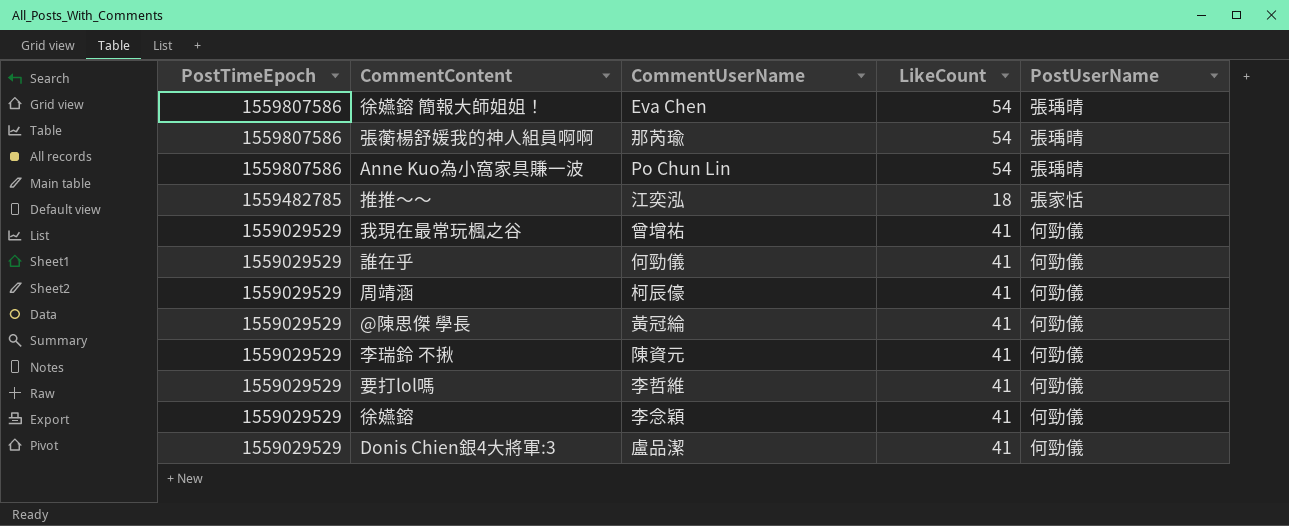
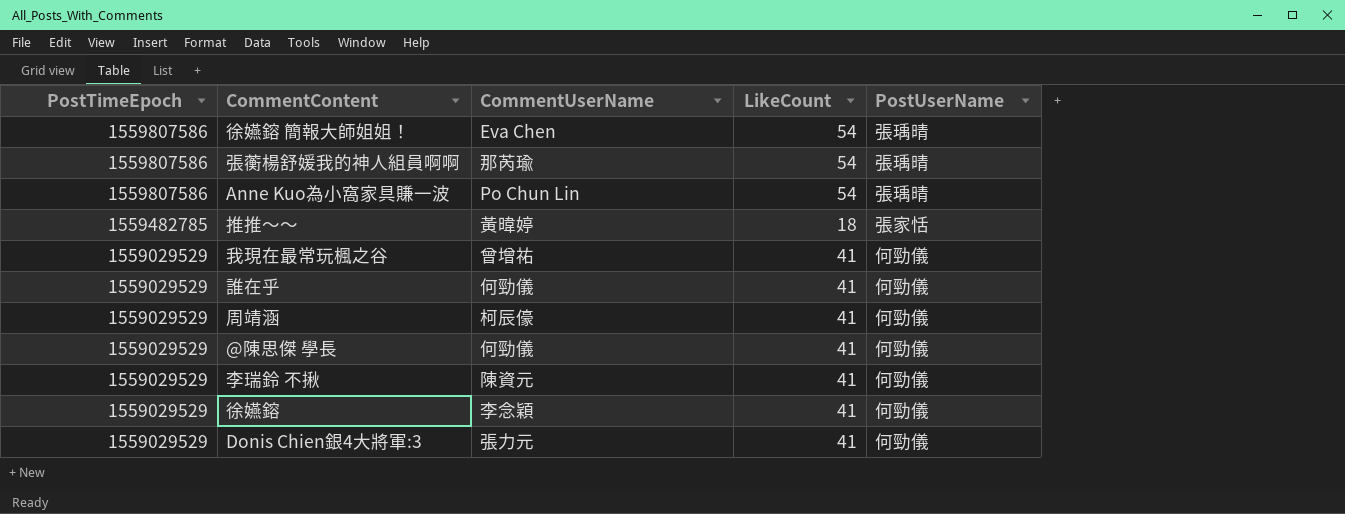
row 要打lol嗎: 1559029529 | 李哲維 | 41 | 何勁儀 -> none
推推～～ | CommentUserName: 江奕泓 -> 黃暐婷
@陳思傑 學長 | CommentUserName: 黃冠綸 -> 何勁儀
Donis Chien銀4大將軍:3 | CommentUserName: 盧品潔 -> 張力元

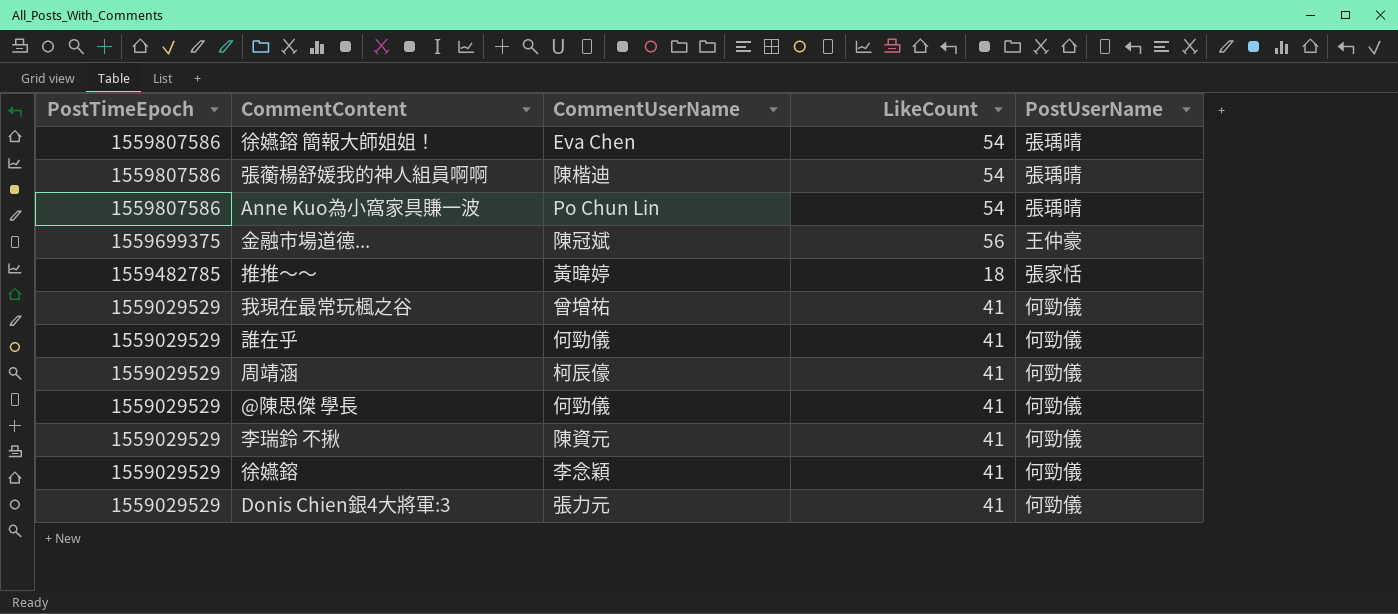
張蘅楊舒媛我的神人組員啊啊 | CommentUserName: 那芮瑜 -> 陳楷迪
row 金融市場道德...: none -> 1559699375 | 陳冠斌 | 56 | 王仲豪

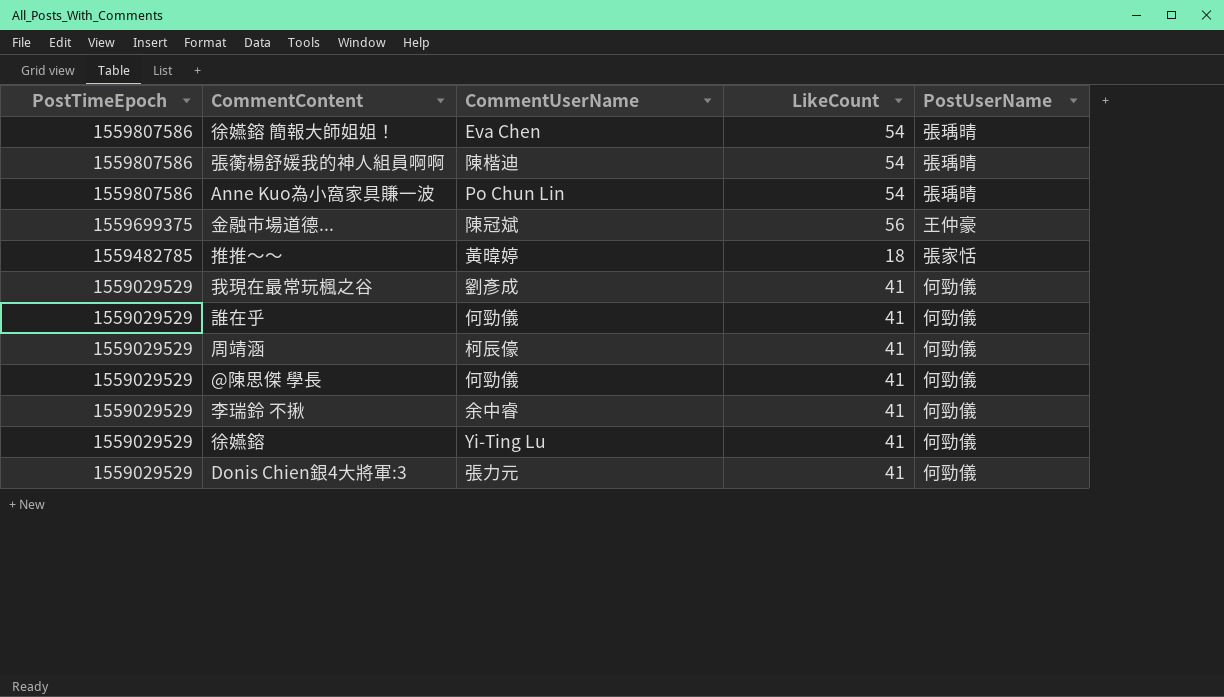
我現在最常玩楓之谷 | CommentUserName: 曾增祐 -> 劉彥成
李瑞鈴 不揪 | CommentUserName: 陳資元 -> 余中睿
徐嬿鎔 | CommentUserName: 李念穎 -> Yi-Ting Lu

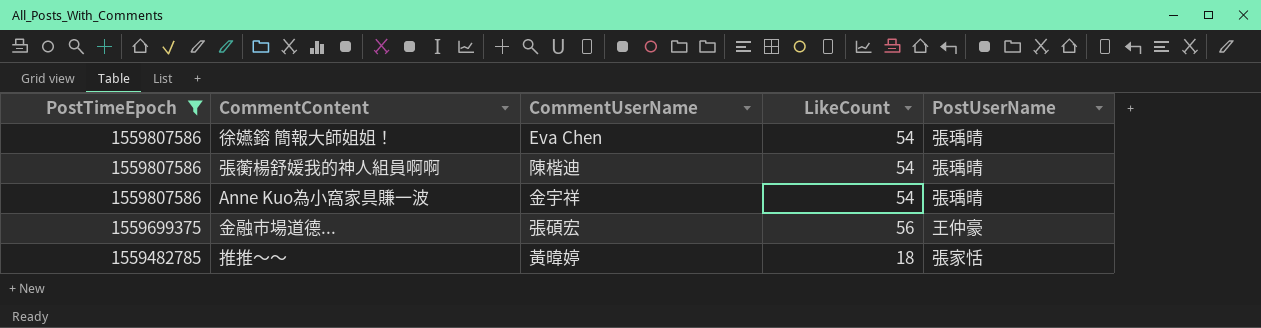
filter: none -> PostTimeEpoch != 1559029529
Anne Kuo為小窩家具賺一波 | CommentUserName: Po Chun Lin -> 金宇祥
金融市場道德... | CommentUserName: 陳冠斌 -> 張碩宏

